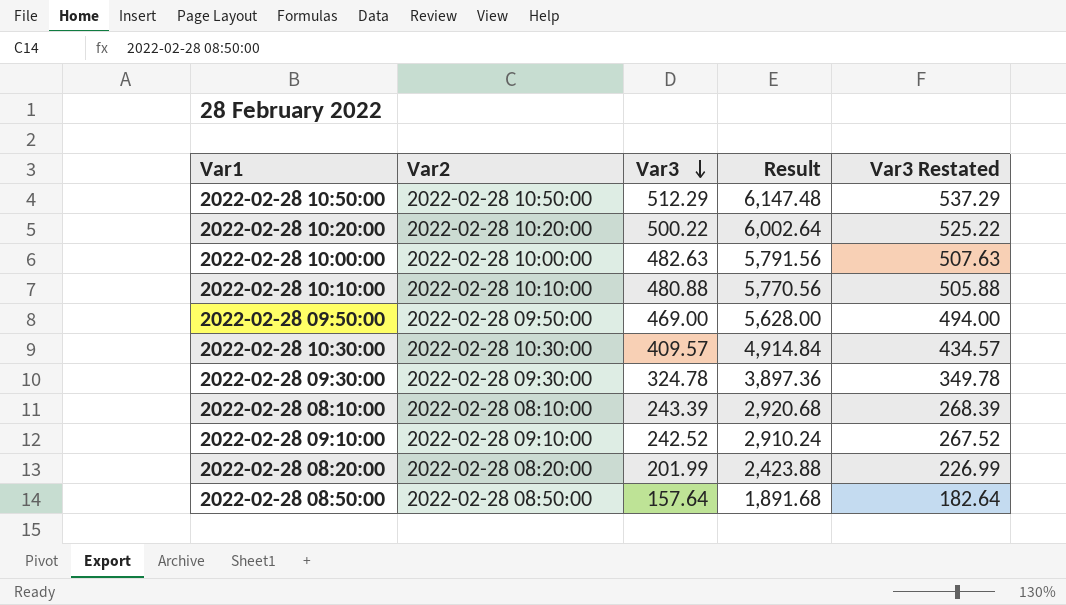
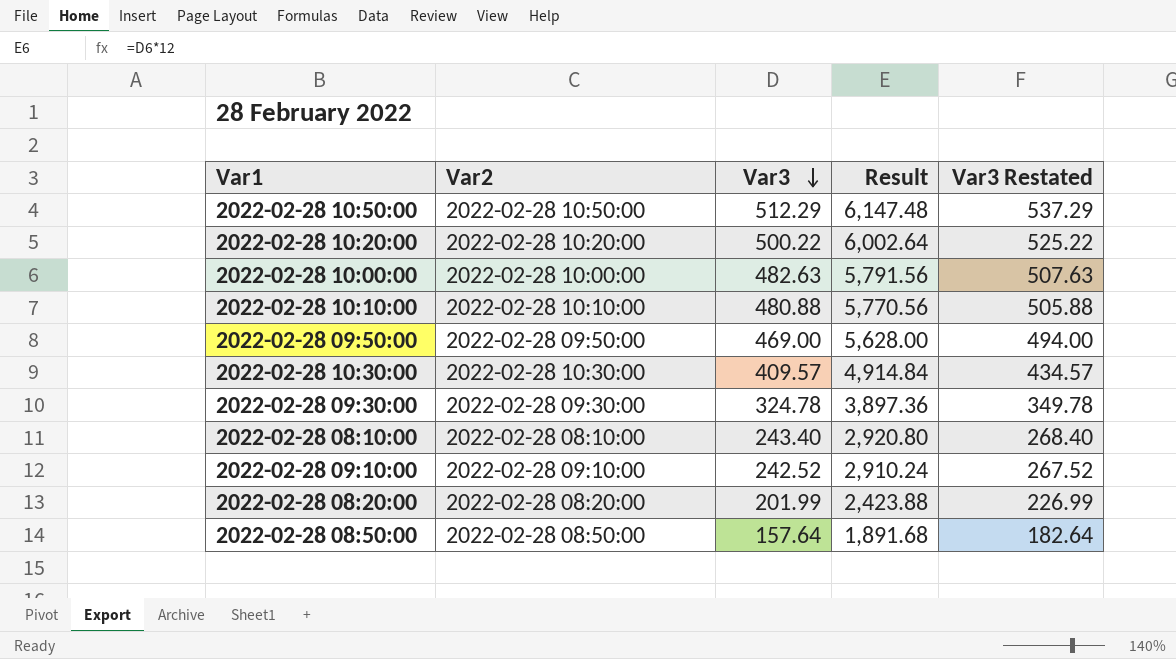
2022-02-28 08:10:00 | Var3: 243.39 -> 243.40
2022-02-28 08:10:00 | Result: 2,920.68 -> 2,920.80
2022-02-28 08:10:00 | Var3 Restated: 268.39 -> 268.40

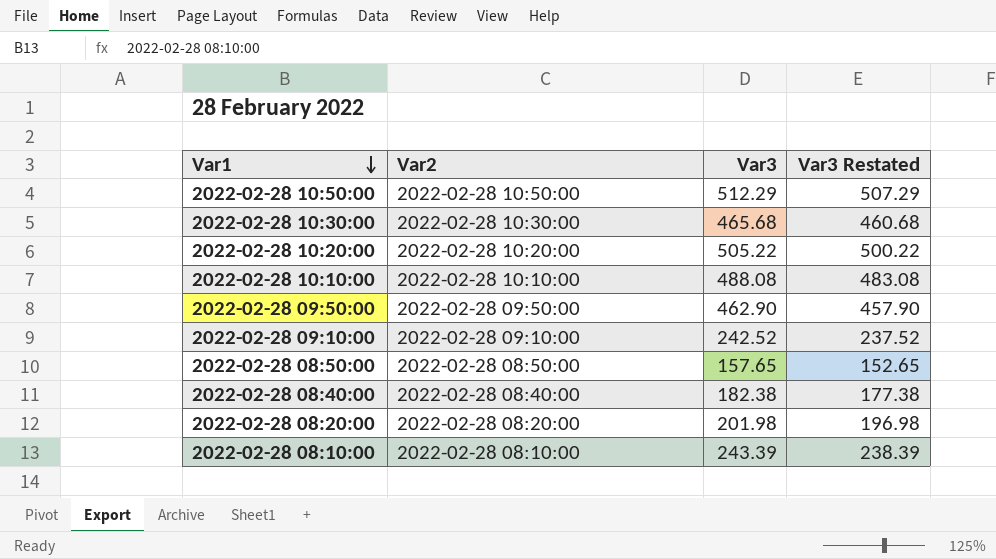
row order: Var3 descending -> Var1 descending
column Result | formula: [Var3] * 12 -> none
column Var3 Restated | formula: [Var3] + 25 -> [Var3] - 5
row 2022-02-28 10:00:00: 2022-02-28 10:00:00 | 482.63 | 5,791.56 | 507.63 -> none
row 2022-02-28 09:30:00: 2022-02-28 09:30:00 | 324.78 | 3,897.36 | 349.78 -> none
2022-02-28 10:30:00 | Var3: 409.57 -> 465.68
2022-02-28 10:20:00 | Var3: 500.22 -> 505.22
2022-02-28 10:10:00 | Var3: 480.88 -> 488.08
2022-02-28 09:50:00 | Var3: 469.00 -> 462.90
2022-02-28 08:50:00 | Var3: 157.64 -> 157.65
row 2022-02-28 08:40:00: none -> 2022-02-28 08:40:00 | 182.38 | 177.38
2022-02-28 08:20:00 | Var3: 201.99 -> 201.98
2022-02-28 08:10:00 | Var3: 243.40 -> 243.39

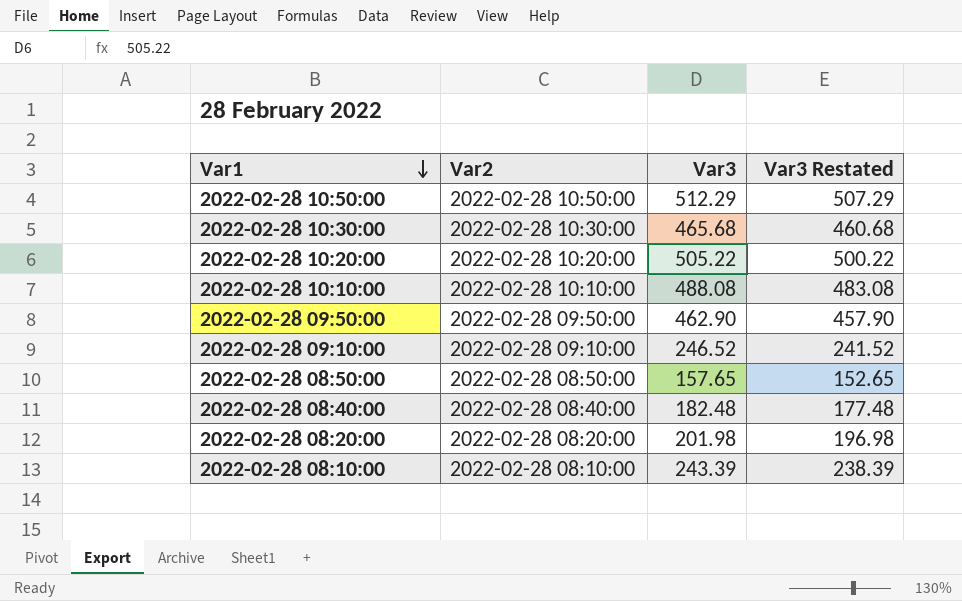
2022-02-28 09:10:00 | Var3: 242.52 -> 246.52
2022-02-28 09:10:00 | Var3 Restated: 237.52 -> 241.52
2022-02-28 08:40:00 | Var3: 182.38 -> 182.48
2022-02-28 08:40:00 | Var3 Restated: 177.38 -> 177.48

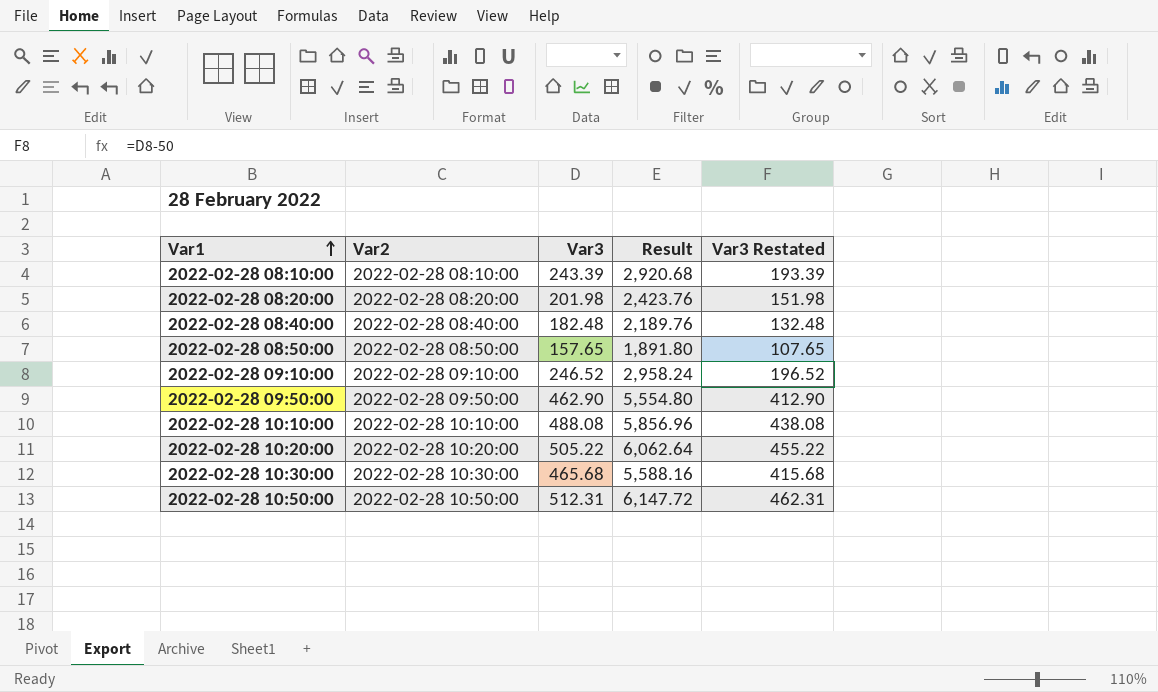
row order: Var1 descending -> Var1 ascending
column Result | formula: none -> [Var3] * 12
column Var3 Restated | formula: [Var3] - 5 -> [Var3] - 50
2022-02-28 10:50:00 | Var3: 512.29 -> 512.31

